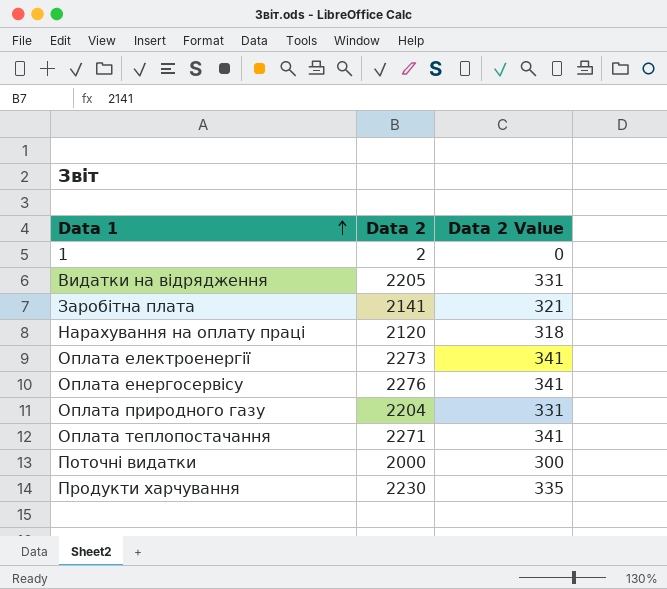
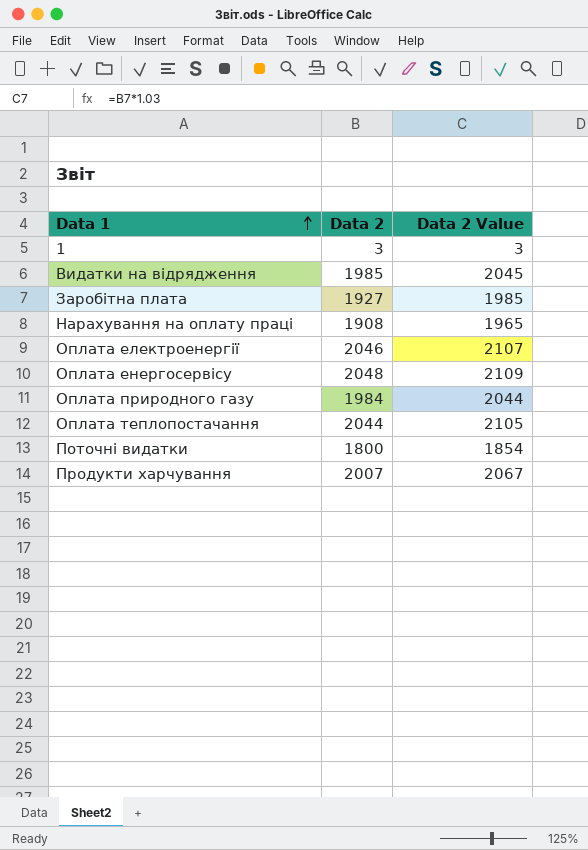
column Data 2 Value | formula: [Data 2] * 0.15 -> [Data 2] * 1.03
1 | Data 2: 2 -> 3
Видатки на відрядження | Data 2: 2205 -> 1985
Заробітна плата | Data 2: 2141 -> 1927
Нарахування на оплату праці | Data 2: 2120 -> 1908
Оплата електроенергії | Data 2: 2273 -> 2046
Оплата енергосервісу | Data 2: 2276 -> 2048
Оплата природного газу | Data 2: 2204 -> 1984
Оплата теплопостачання | Data 2: 2271 -> 2044
Поточні видатки | Data 2: 2000 -> 1800
Продукти харчування | Data 2: 2230 -> 2007

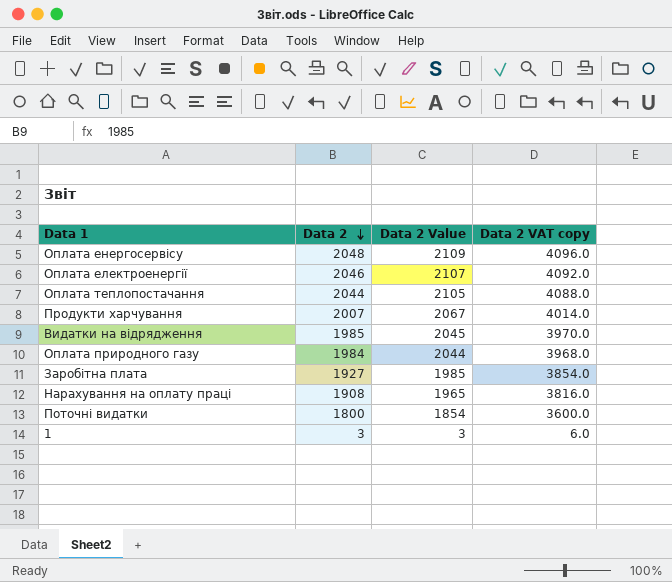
row order: Data 1 ascending -> Data 2 descending
column Data 2 VAT copy | formula: none -> [Data 2] * 2

